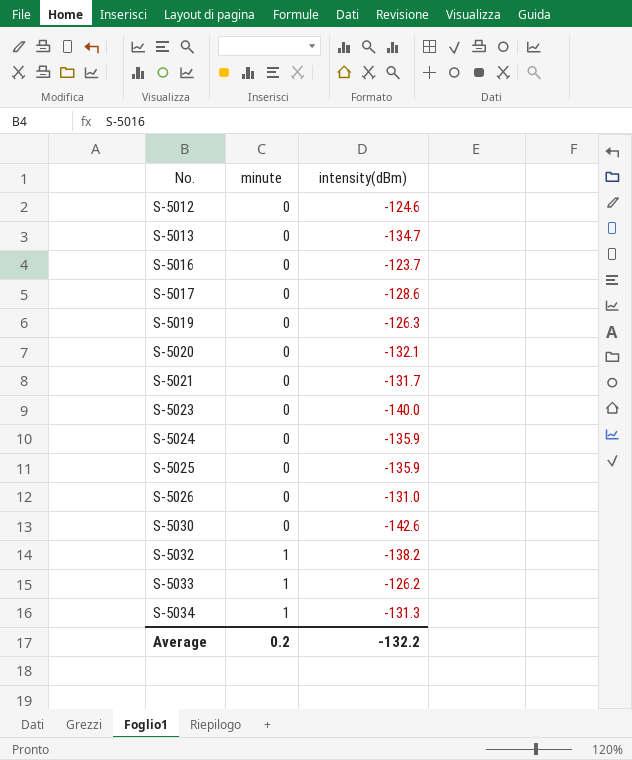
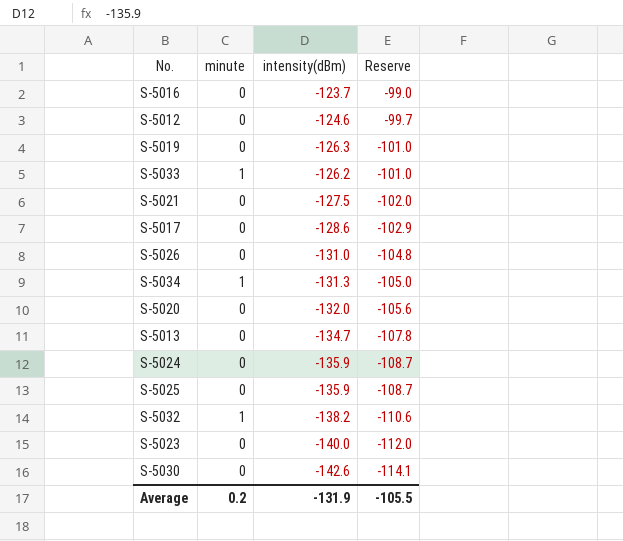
row order: No. ascending -> Reserve descending
column Reserve | formula: none -> [intensity(dBm)] * 0.8
S-5021 | intensity(dBm): -131.7 -> -127.5
S-5020 | intensity(dBm): -132.1 -> -132.0
Average | intensity(dBm): -132.2 -> -131.9

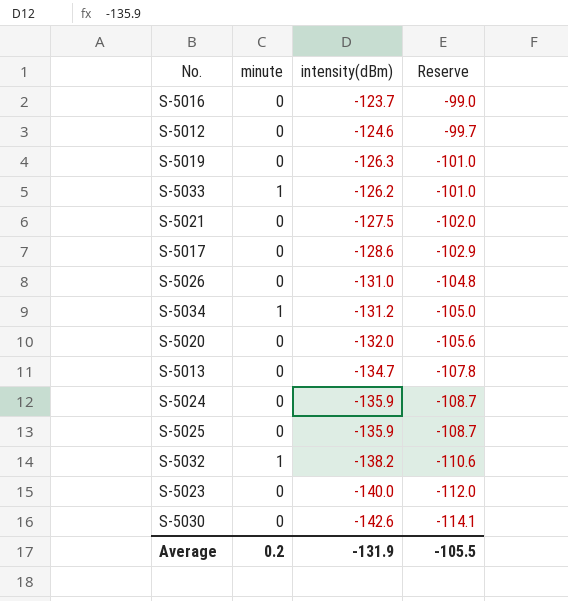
S-5034 | intensity(dBm): -131.3 -> -131.2

